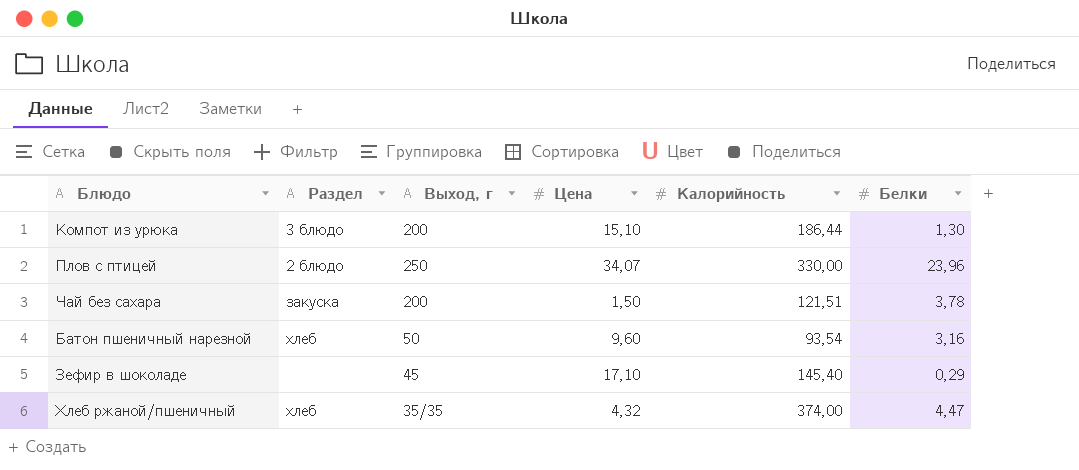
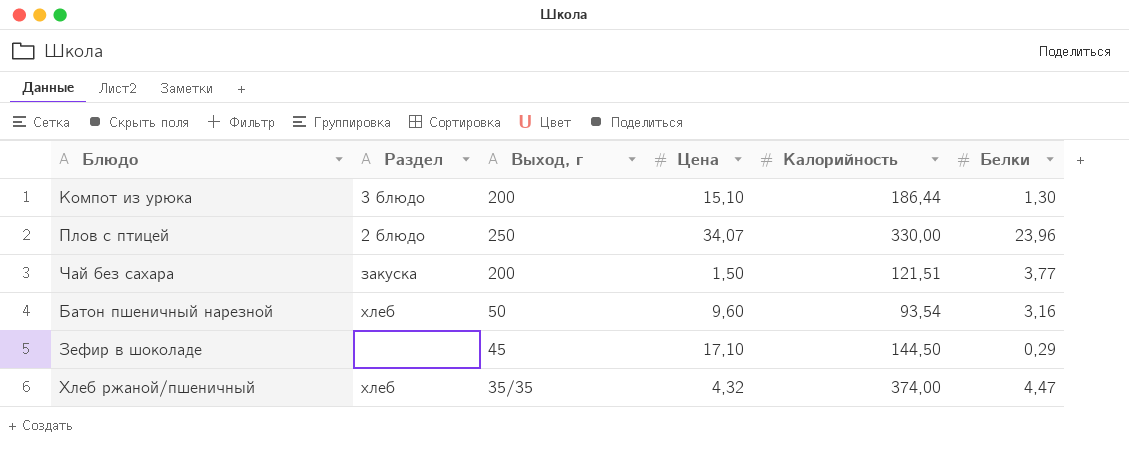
Чай без сахара | Белки: 3,78 -> 3,77
Зефир в шоколаде | Калорийность: 145,40 -> 144,50

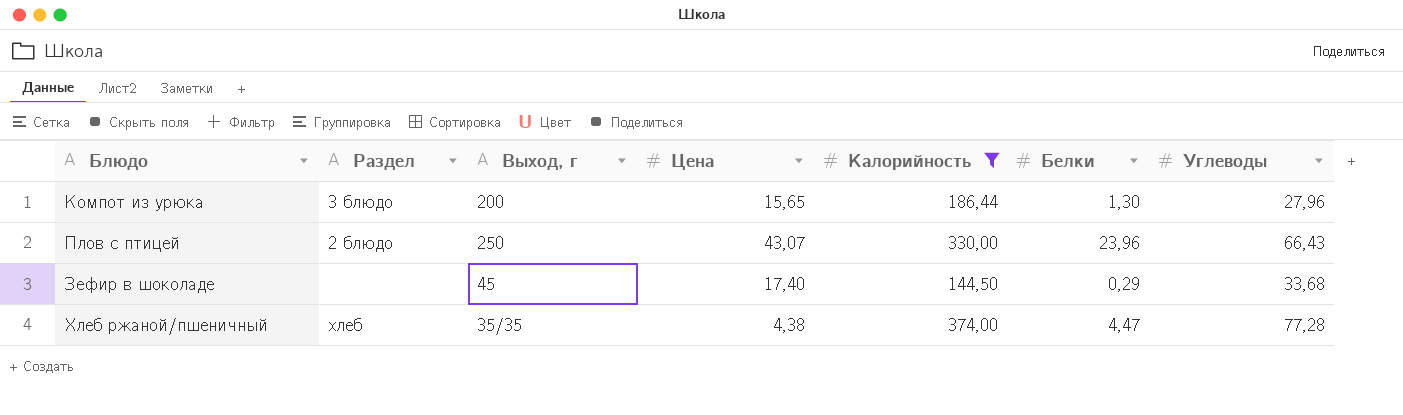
filter: none -> Калорийность >= 144,50
column Углеводы | position: none -> 7
Компот из урюка | Цена: 15,10 -> 15,65
Плов с птицей | Цена: 34,07 -> 43,07
Зефир в шоколаде | Цена: 17,10 -> 17,40
Хлеб ржаной/пшеничный | Цена: 4,32 -> 4,38

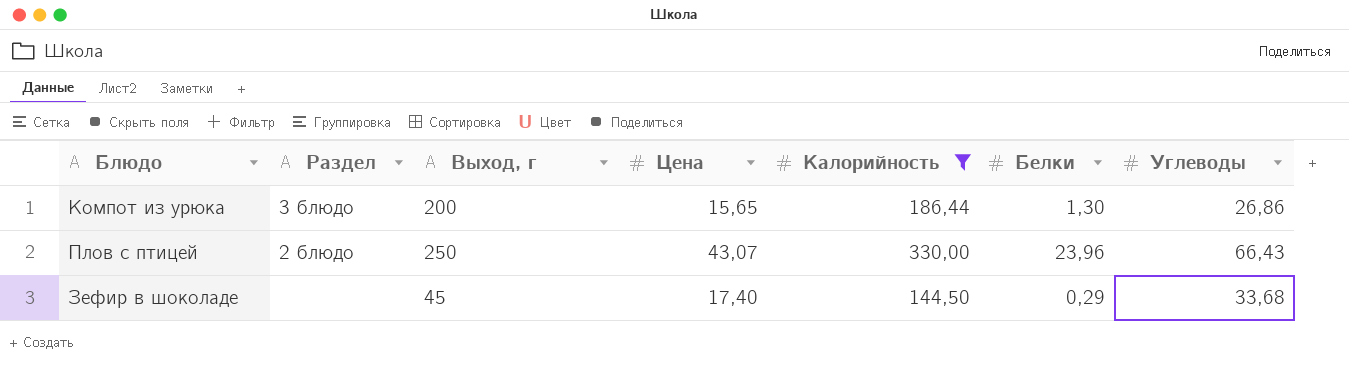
row Хлеб ржаной/пшеничный: хлеб | 35/35 | 4,38 | 374,00 | 4,47 | 77,28 -> none
Компот из урюка | Углеводы: 27,96 -> 26,86

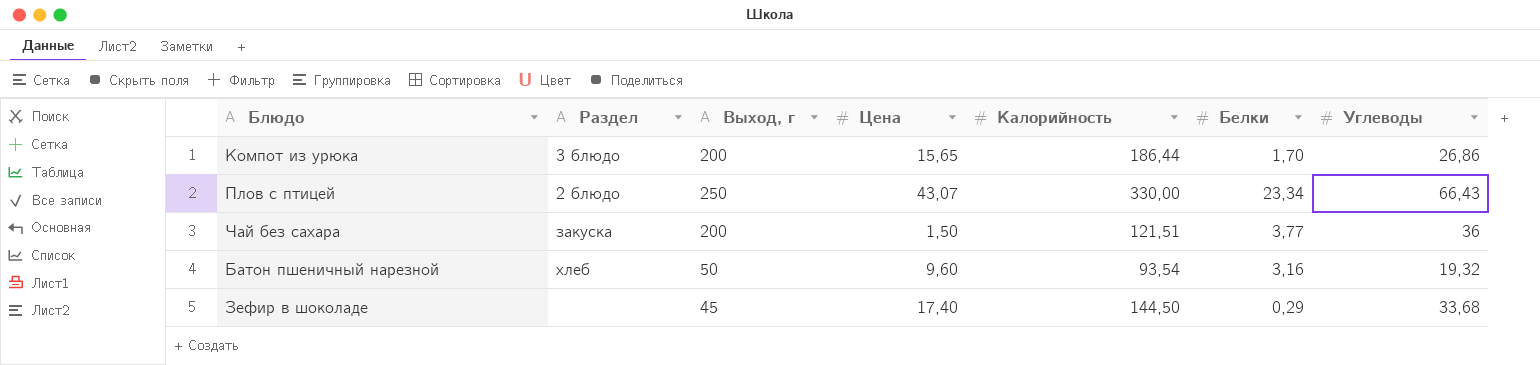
filter: Калорийность >= 144,50 -> none
Компот из урюка | Белки: 1,30 -> 1,70
Плов с птицей | Белки: 23,96 -> 23,34

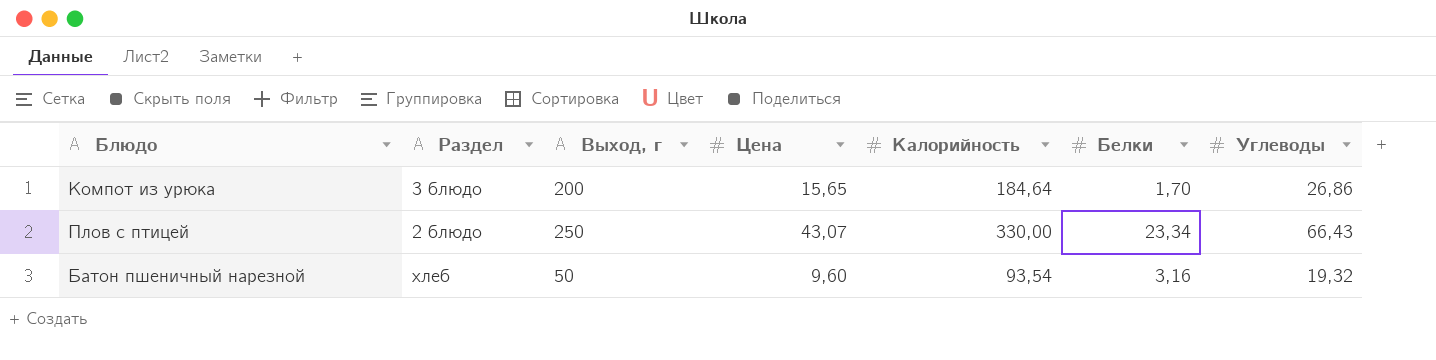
row Чай без сахара: закуска | 200 | 1,50 | 121,51 | 3,77 | 36 -> none
row Зефир в шоколаде: none | 45 | 17,40 | 144,50 | 0,29 | 33,68 -> none
Компот из урюка | Калорийность: 186,44 -> 184,64

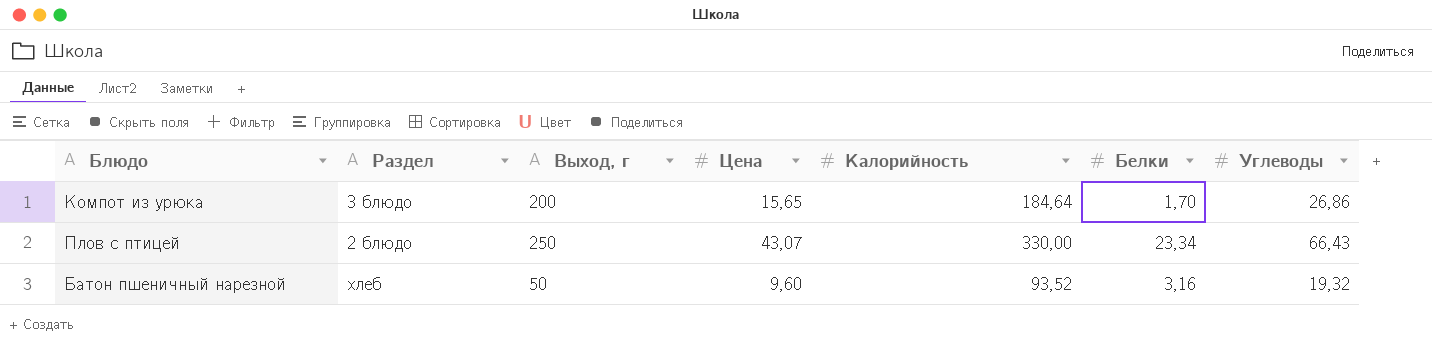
Батон пшеничный нарезной | Калорийность: 93,54 -> 93,52

